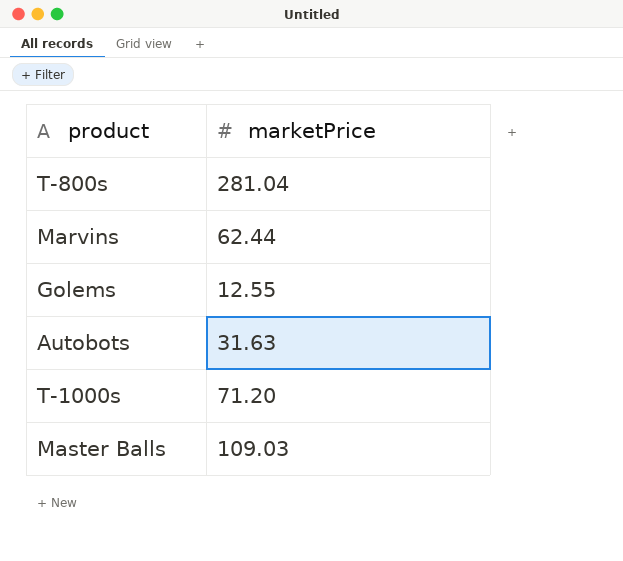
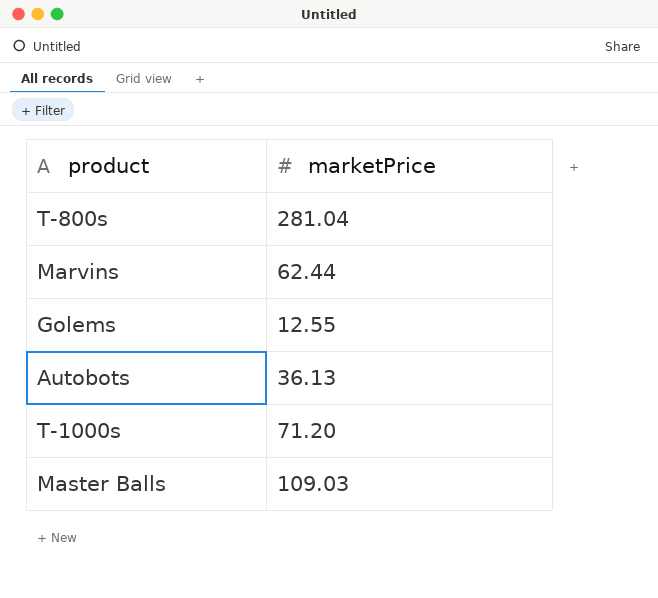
Autobots | marketPrice: 31.63 -> 36.13

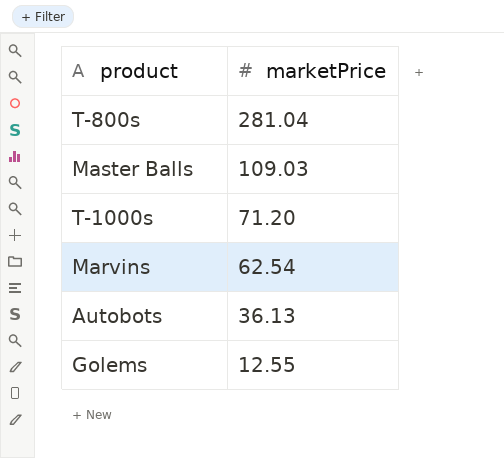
row order: none -> marketPrice descending
Marvins | marketPrice: 62.44 -> 62.54

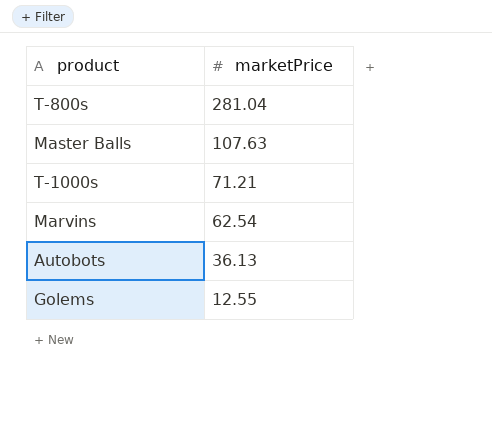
Master Balls | marketPrice: 109.03 -> 107.63
T-1000s | marketPrice: 71.20 -> 71.21

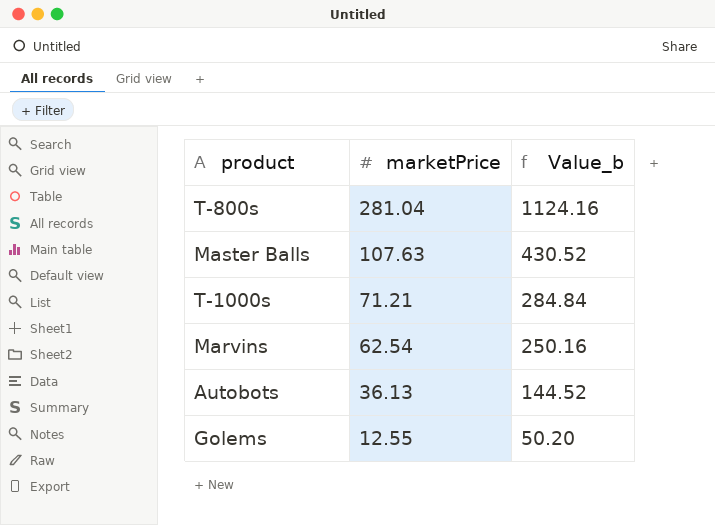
column Value_b | formula: none -> [marketPrice] * 4

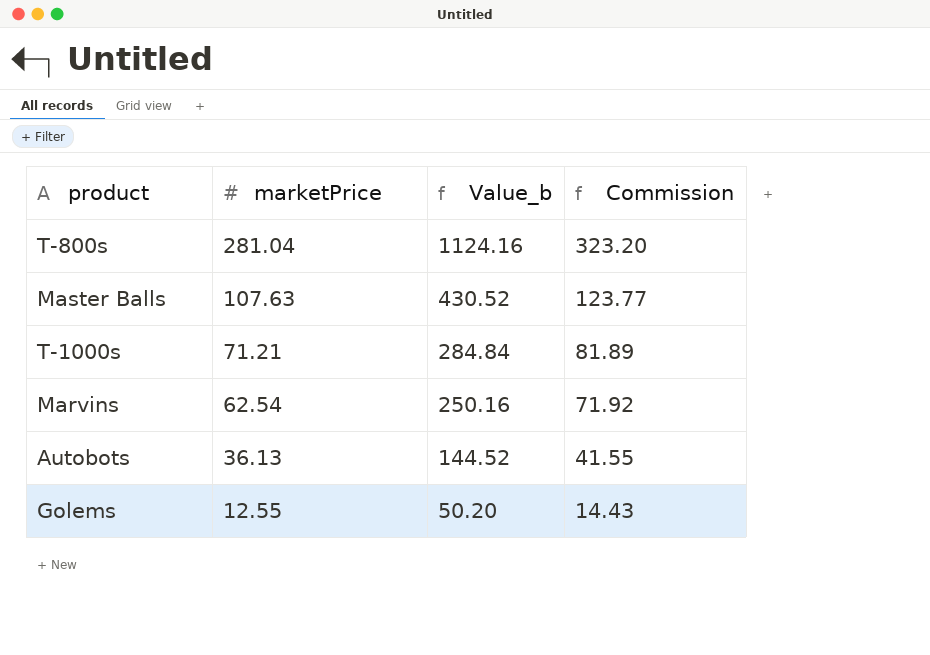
column Commission | formula: none -> [marketPrice] * 1.15

